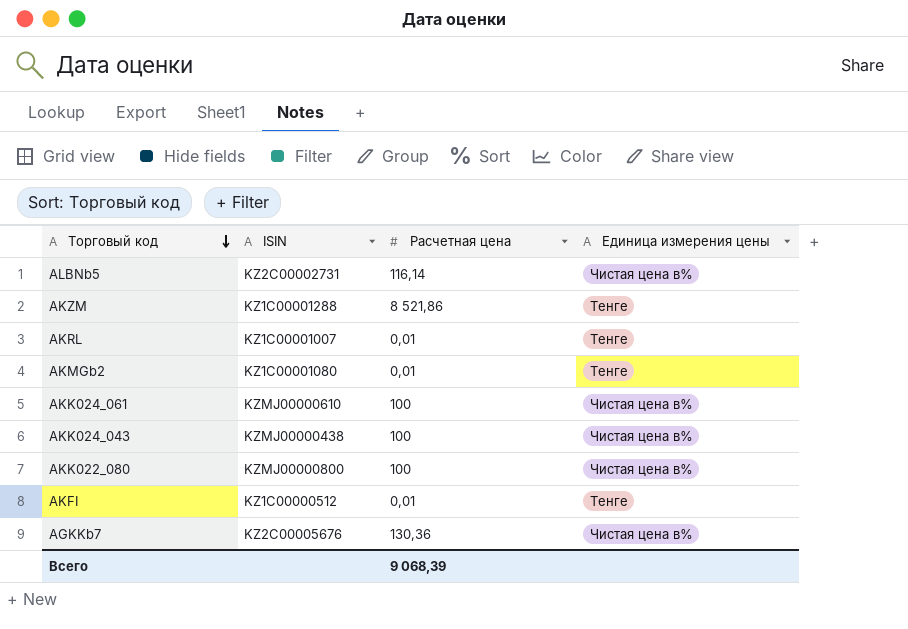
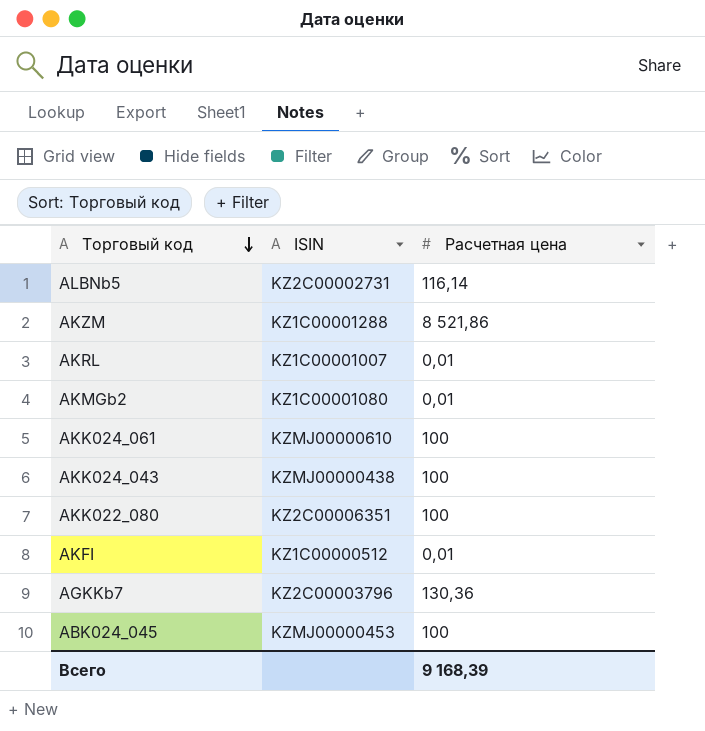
column Единица измерения цены | position: 4 -> none
AKK022_080 | ISIN: KZMJ00000800 -> KZ2C00006351
AGKKb7 | ISIN: KZ2C00005676 -> KZ2C00003796
row ABK024_045: none -> KZMJ00000453 | 100
Всего | Расчетная цена: 9 068,39 -> 9 168,39

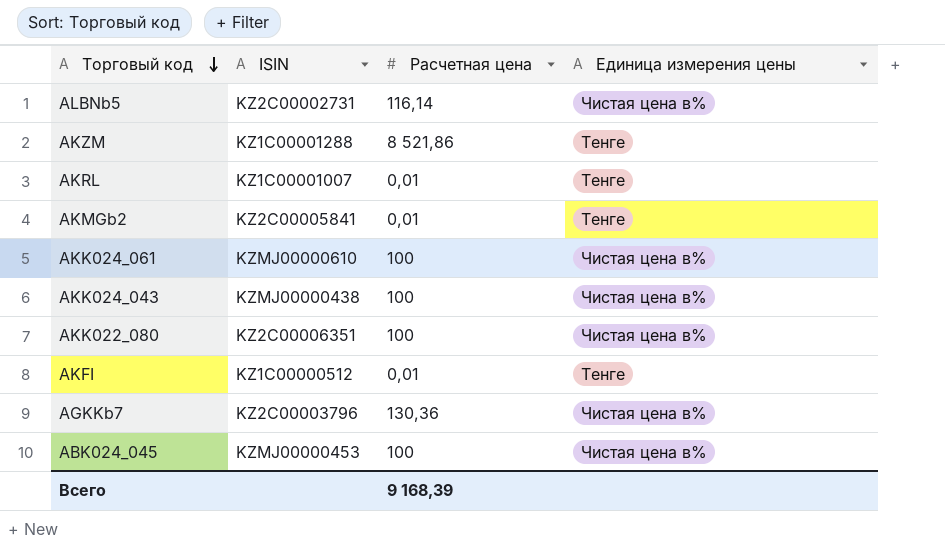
column Единица измерения цены | position: none -> 4
AKMGb2 | ISIN: KZ1C00001080 -> KZ2C00005841

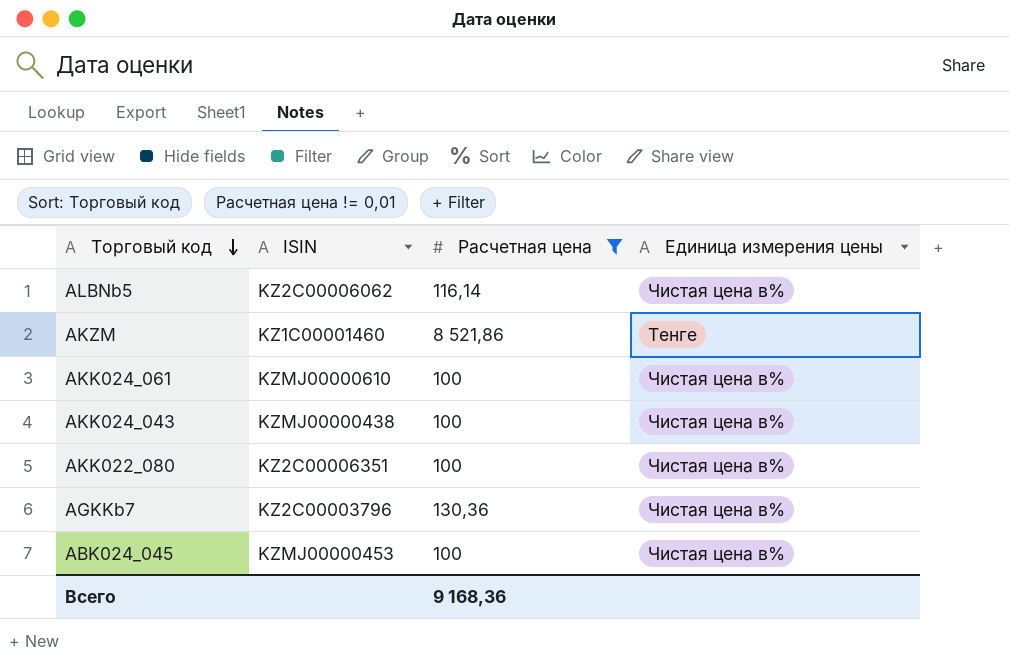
filter: none -> Расчетная цена != 0,01
ALBNb5 | ISIN: KZ2C00002731 -> KZ2C00006062
AKZM | ISIN: KZ1C00001288 -> KZ1C00001460
Всего | Расчетная цена: 9 168,39 -> 9 168,36

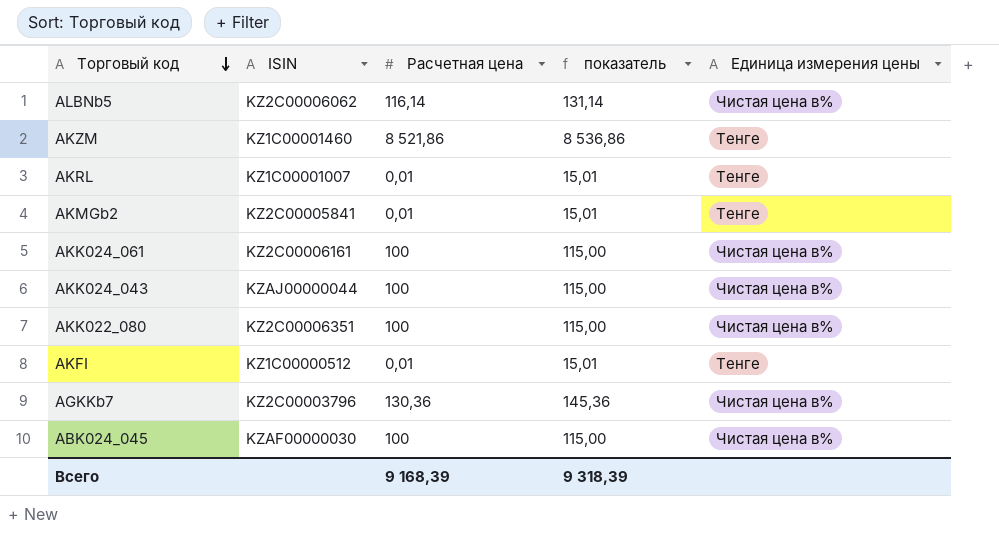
filter: Расчетная цена != 0,01 -> none
column показатель | formula: none -> [Расчетная цена] + 15
AKK024_061 | ISIN: KZMJ00000610 -> KZ2C00006161
AKK024_043 | ISIN: KZMJ00000438 -> KZAJ00000044
ABK024_045 | ISIN: KZMJ00000453 -> KZAF00000030
Всего | Расчетная цена: 9 168,36 -> 9 168,39

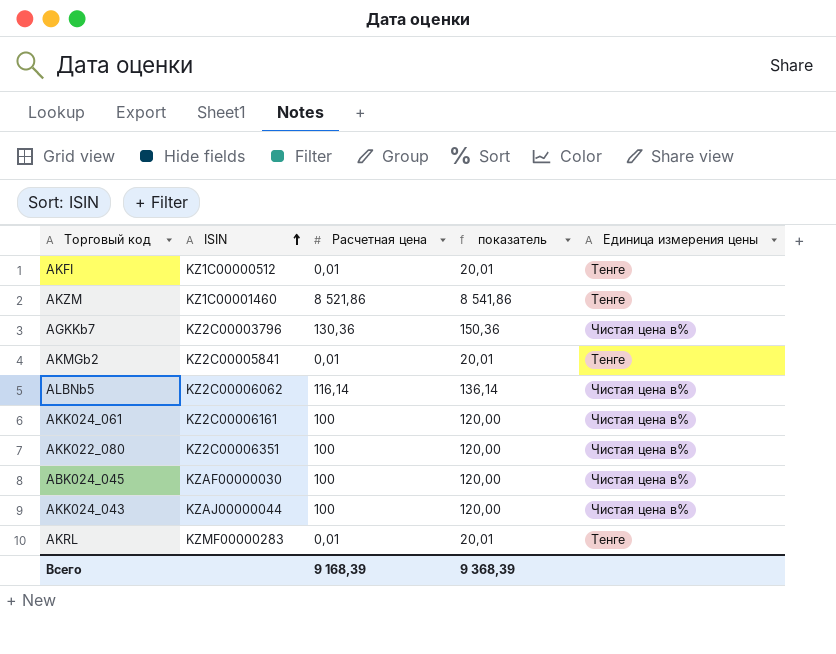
row order: Торговый код descending -> ISIN ascending
column показатель | formula: [Расчетная цена] + 15 -> [Расчетная цена] + 20
AKRL | ISIN: KZ1C00001007 -> KZMF00000283
Всего | показатель: 9 318,39 -> 9 368,39

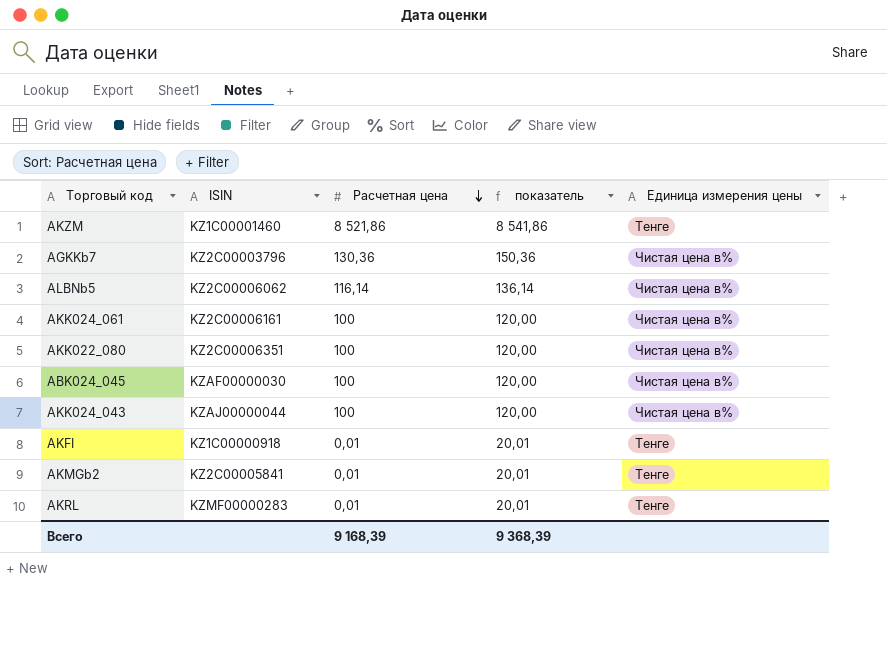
row order: ISIN ascending -> Расчетная цена descending
AKFI | ISIN: KZ1C00000512 -> KZ1C00000918

